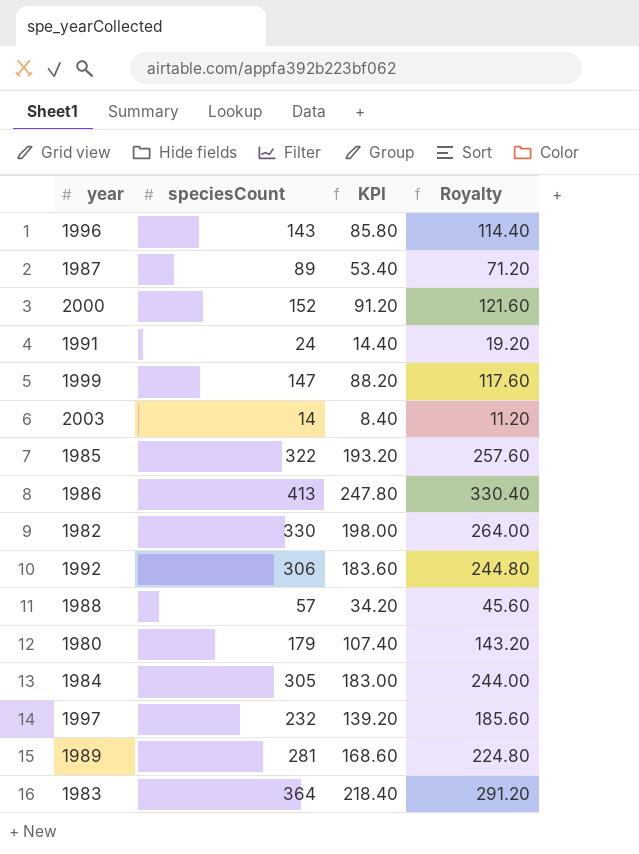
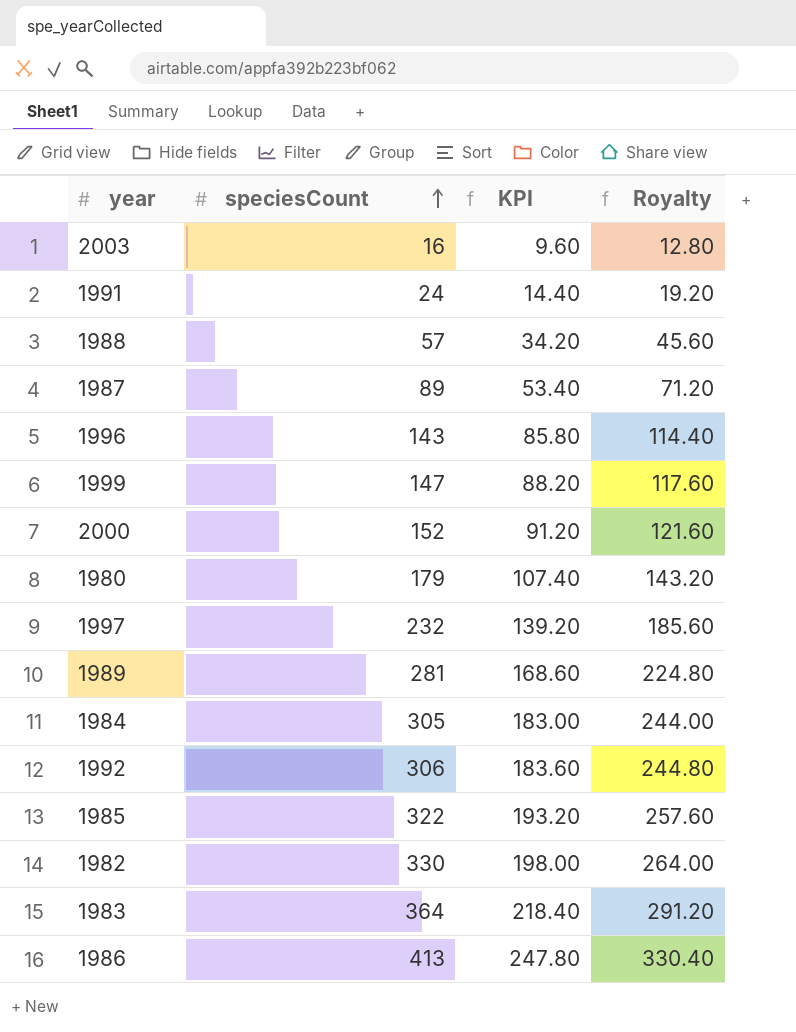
row order: none -> speciesCount ascending
2003 | speciesCount: 14 -> 16
2003 | KPI: 8.40 -> 9.60
2003 | Royalty: 11.20 -> 12.80

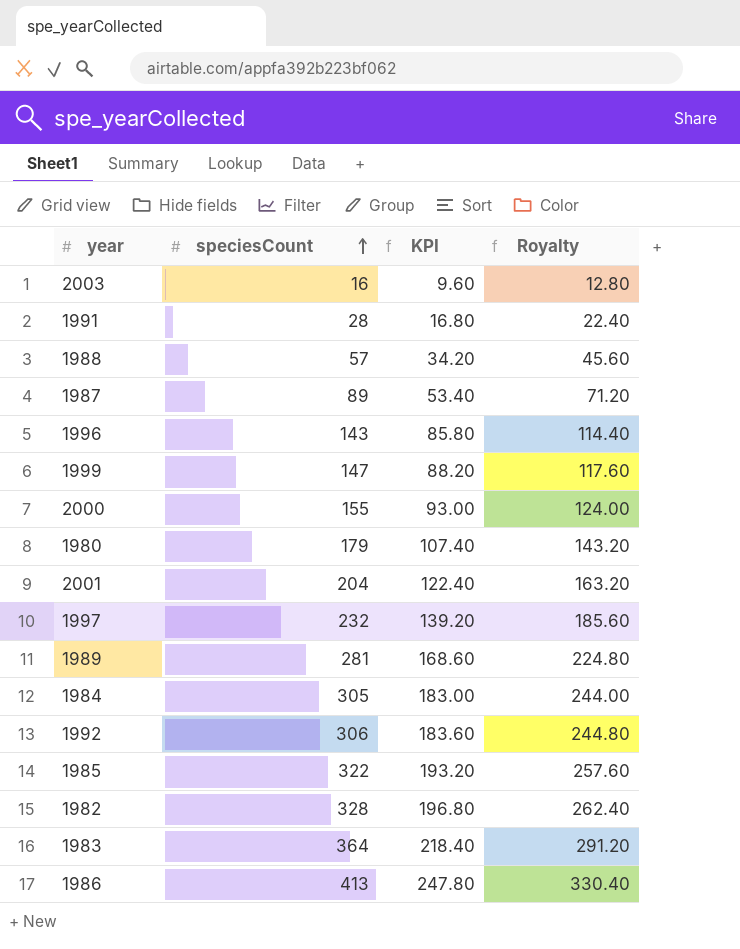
1991 | speciesCount: 24 -> 28
1991 | KPI: 14.40 -> 16.80
1991 | Royalty: 19.20 -> 22.40
2000 | speciesCount: 152 -> 155
2000 | KPI: 91.20 -> 93.00
2000 | Royalty: 121.60 -> 124.00
row 2001: none -> 204 | 122.40 | 163.20
1982 | speciesCount: 330 -> 328
1982 | KPI: 198.00 -> 196.80
1982 | Royalty: 264.00 -> 262.40

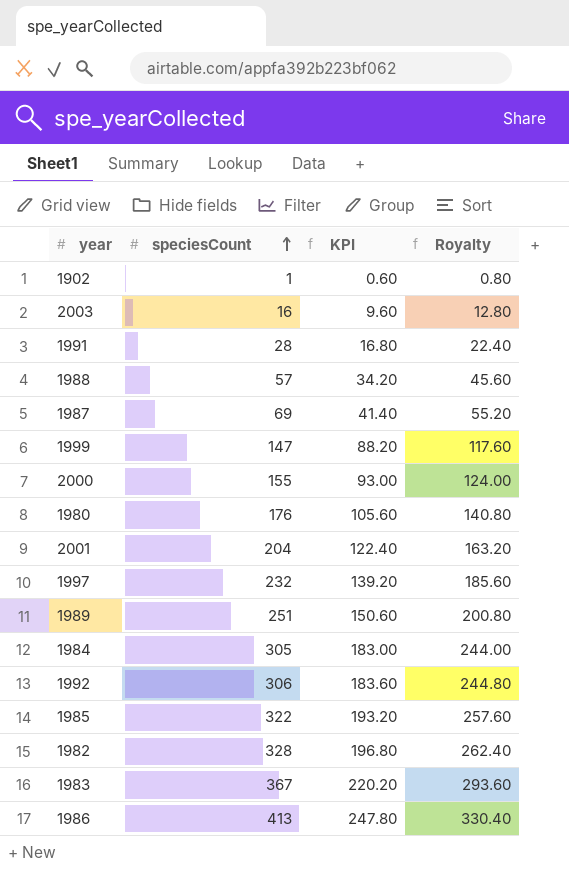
row 1996: 143 | 85.80 | 114.40 -> none
row 1902: none -> 1 | 0.60 | 0.80
1987 | speciesCount: 89 -> 69
1987 | KPI: 53.40 -> 41.40
1987 | Royalty: 71.20 -> 55.20
1980 | speciesCount: 179 -> 176
1980 | KPI: 107.40 -> 105.60
1980 | Royalty: 143.20 -> 140.80
1989 | speciesCount: 281 -> 251
1989 | KPI: 168.60 -> 150.60
1989 | Royalty: 224.80 -> 200.80
1983 | speciesCount: 364 -> 367
1983 | KPI: 218.40 -> 220.20
1983 | Royalty: 291.20 -> 293.60

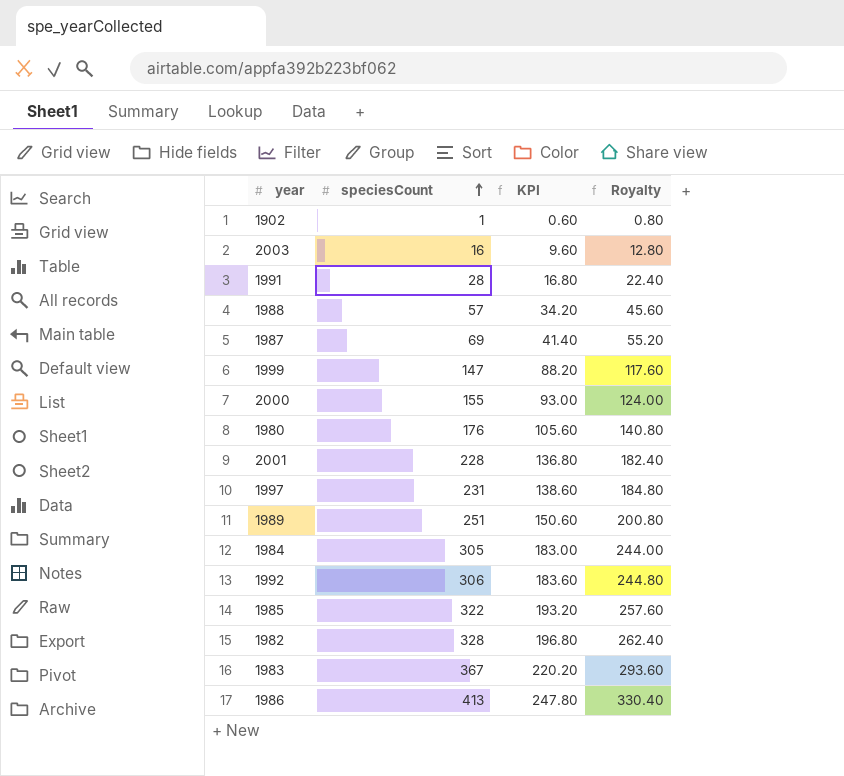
2001 | speciesCount: 204 -> 228
2001 | KPI: 122.40 -> 136.80
2001 | Royalty: 163.20 -> 182.40
1997 | speciesCount: 232 -> 231
1997 | KPI: 139.20 -> 138.60
1997 | Royalty: 185.60 -> 184.80

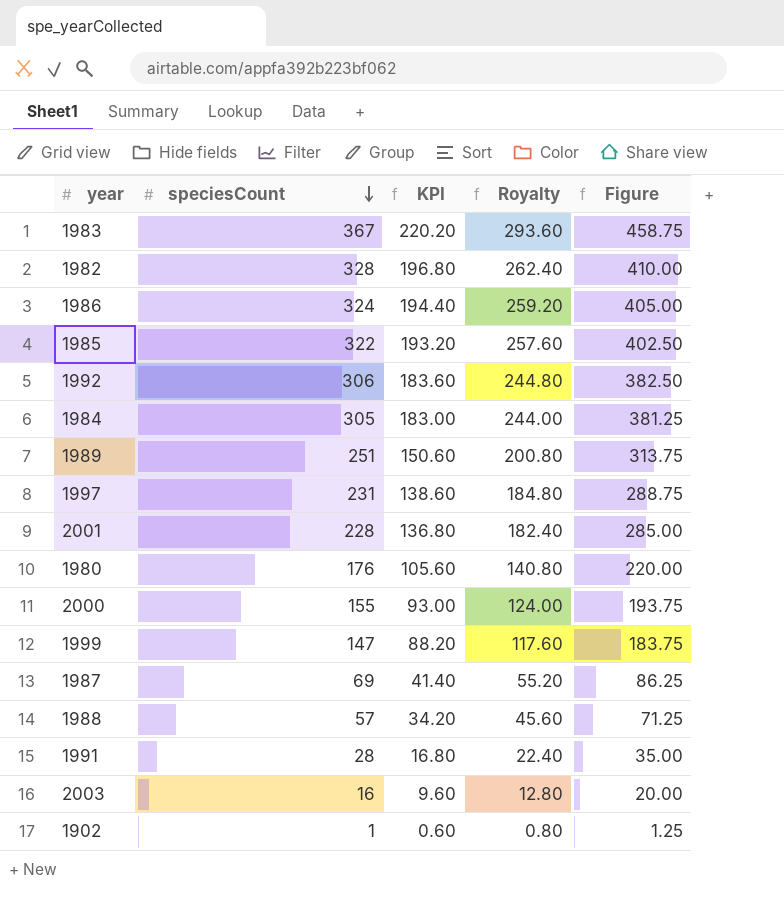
row order: speciesCount ascending -> speciesCount descending
column Figure | formula: none -> [speciesCount] * 1.25
1986 | speciesCount: 413 -> 324
1986 | KPI: 247.80 -> 194.40
1986 | Royalty: 330.40 -> 259.20

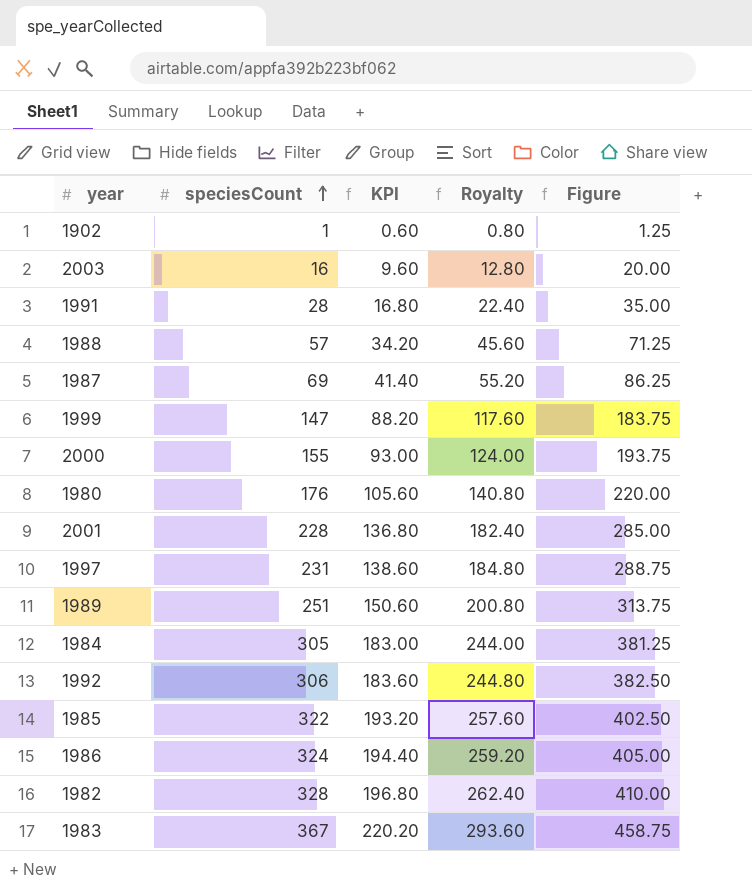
row order: speciesCount descending -> speciesCount ascending

